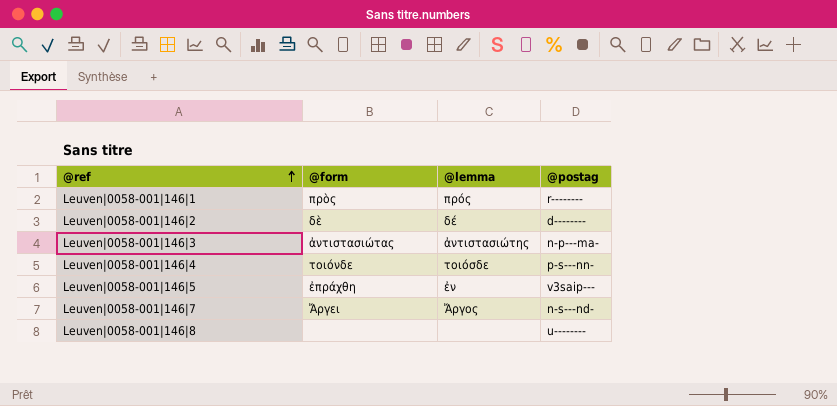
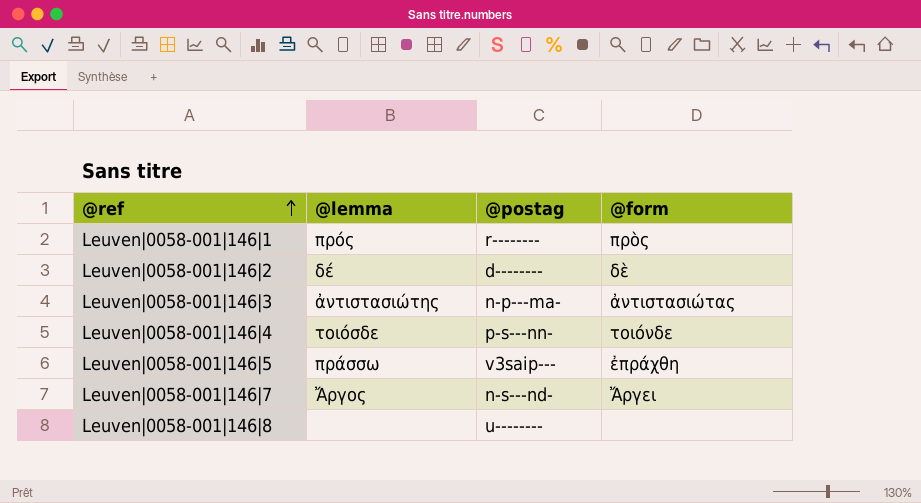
column @form | position: 2 -> 4
Leuven|0058-001|146|5 | @lemma: ἐν -> πράσσω

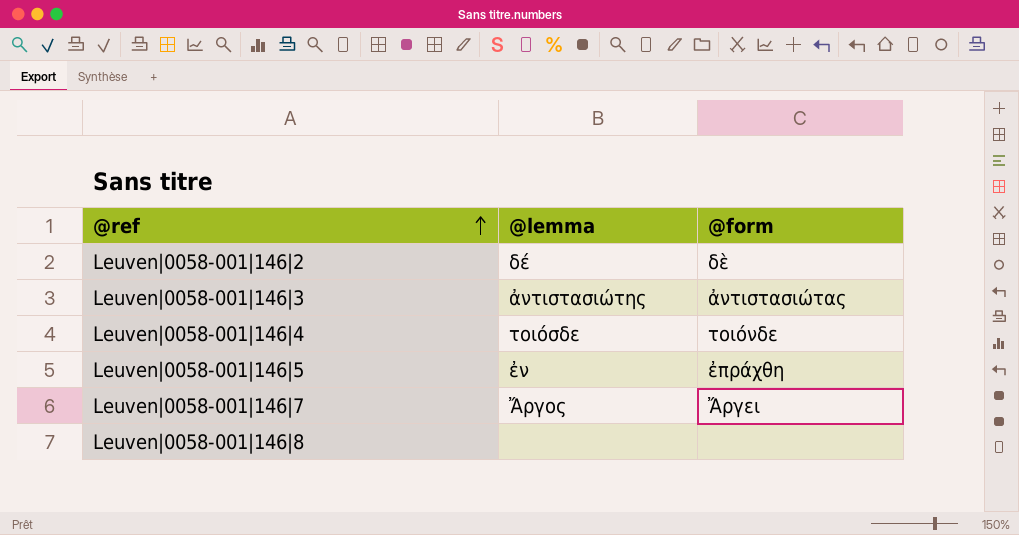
column @postag | position: 3 -> none
row Leuven|0058-001|146|1: πρός | r-------- | πρὸς -> none
Leuven|0058-001|146|5 | @lemma: πράσσω -> ἐν

